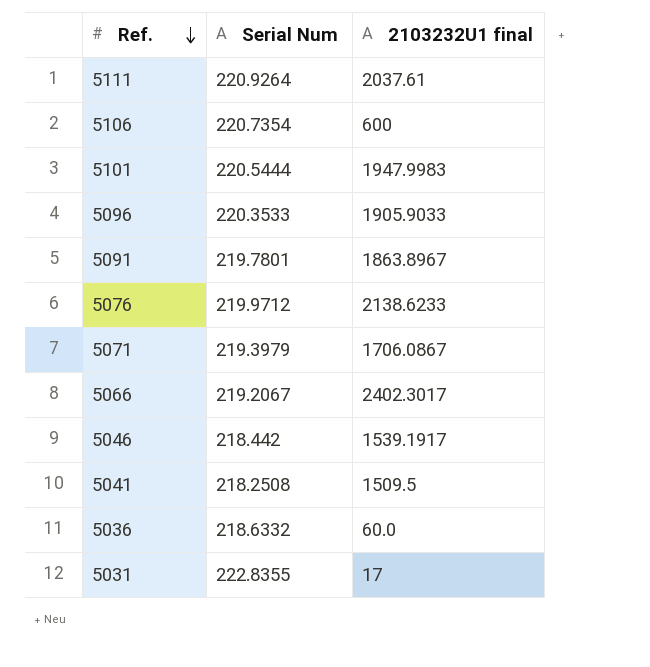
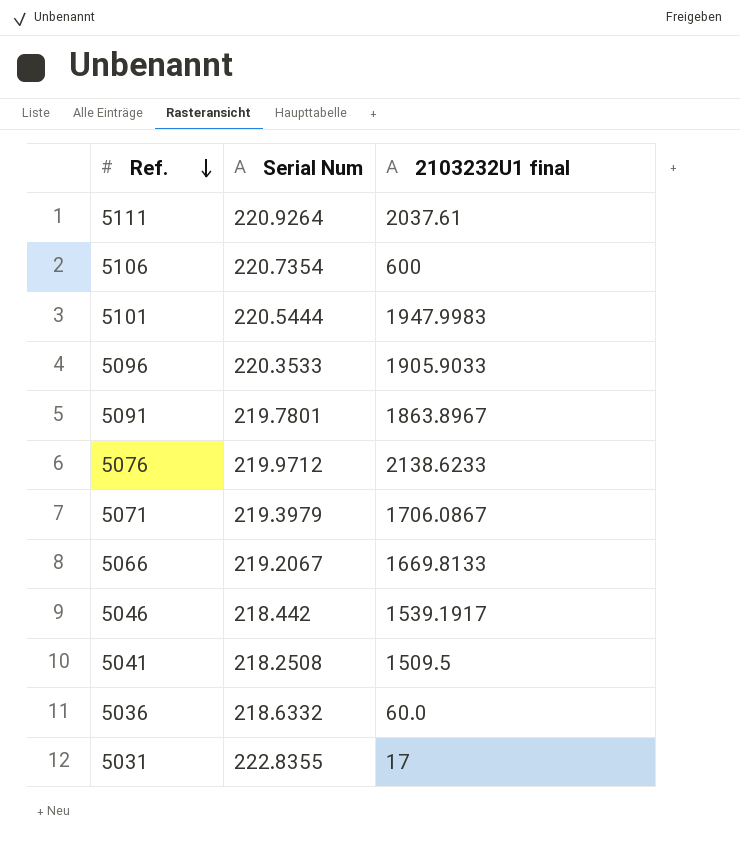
5066 | 2103232U1 final: 2402.3017 -> 1669.8133

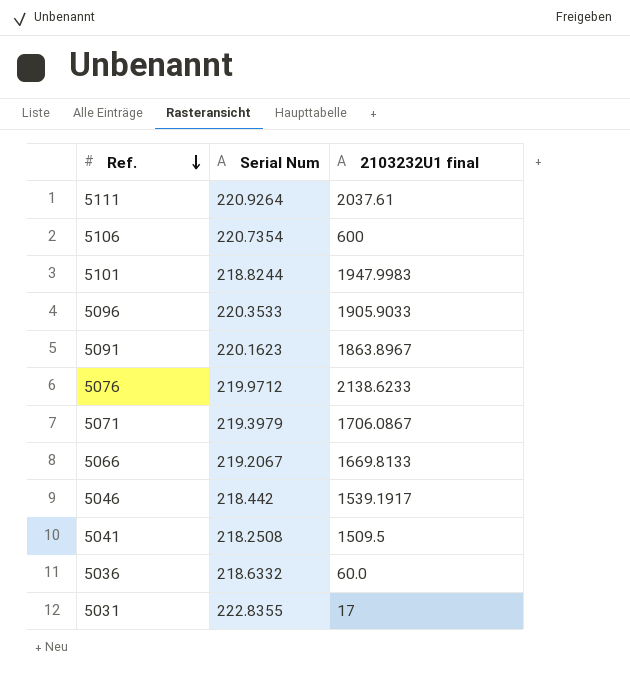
5101 | Serial Num: 220.5444 -> 218.8244
5091 | Serial Num: 219.7801 -> 220.1623

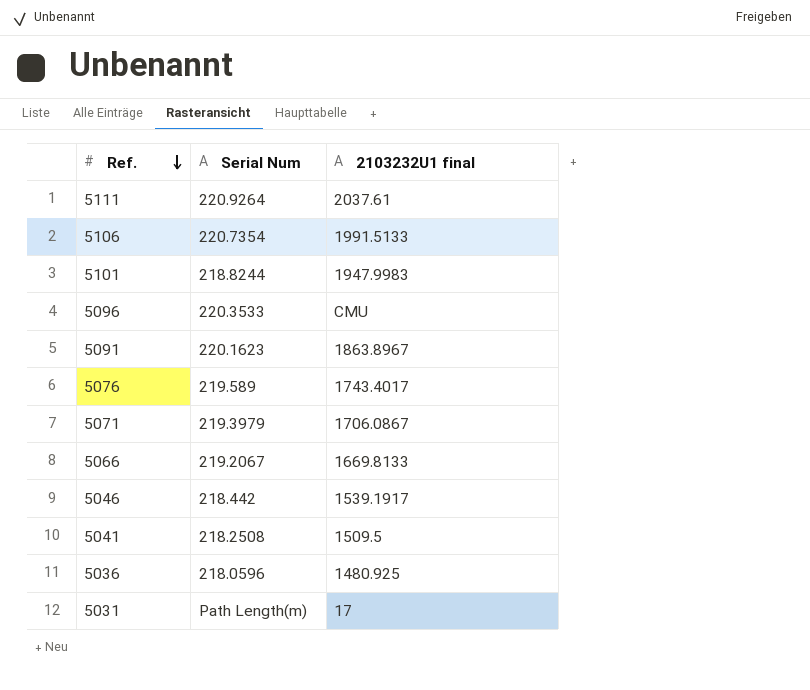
5106 | 2103232U1 final: 600 -> 1991.5133
5096 | 2103232U1 final: 1905.9033 -> CMU
5076 | Serial Num: 219.9712 -> 219.589
5076 | 2103232U1 final: 2138.6233 -> 1743.4017
5036 | Serial Num: 218.6332 -> 218.0596
5036 | 2103232U1 final: 60.0 -> 1480.925
5031 | Serial Num: 222.8355 -> Path Length(m)

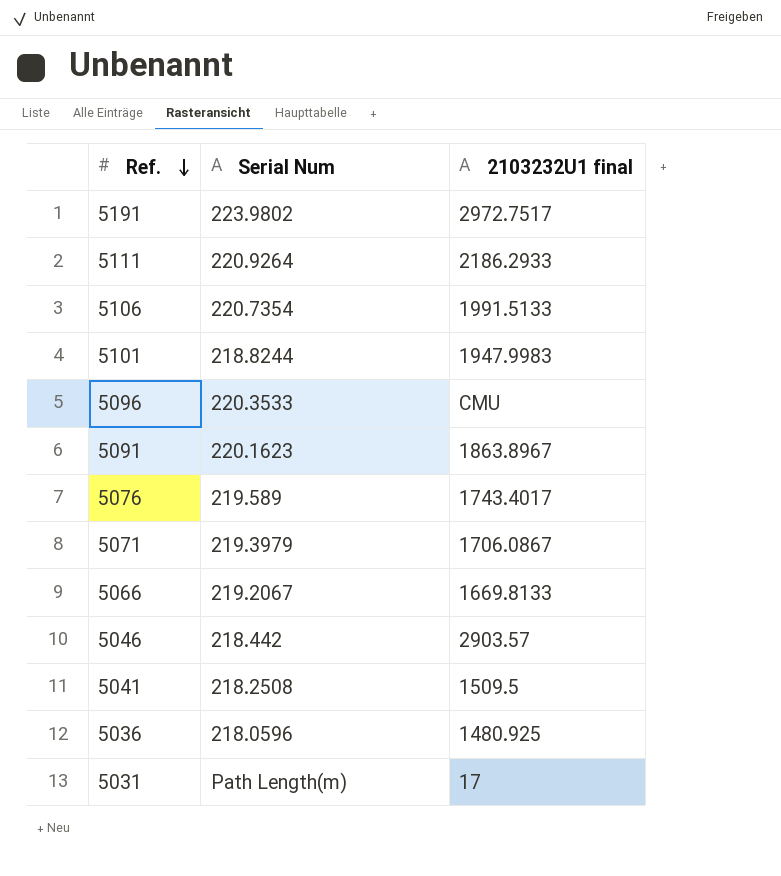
row 5191: none -> 223.9802 | 2972.7517
5111 | 2103232U1 final: 2037.61 -> 2186.2933
5046 | 2103232U1 final: 1539.1917 -> 2903.57

